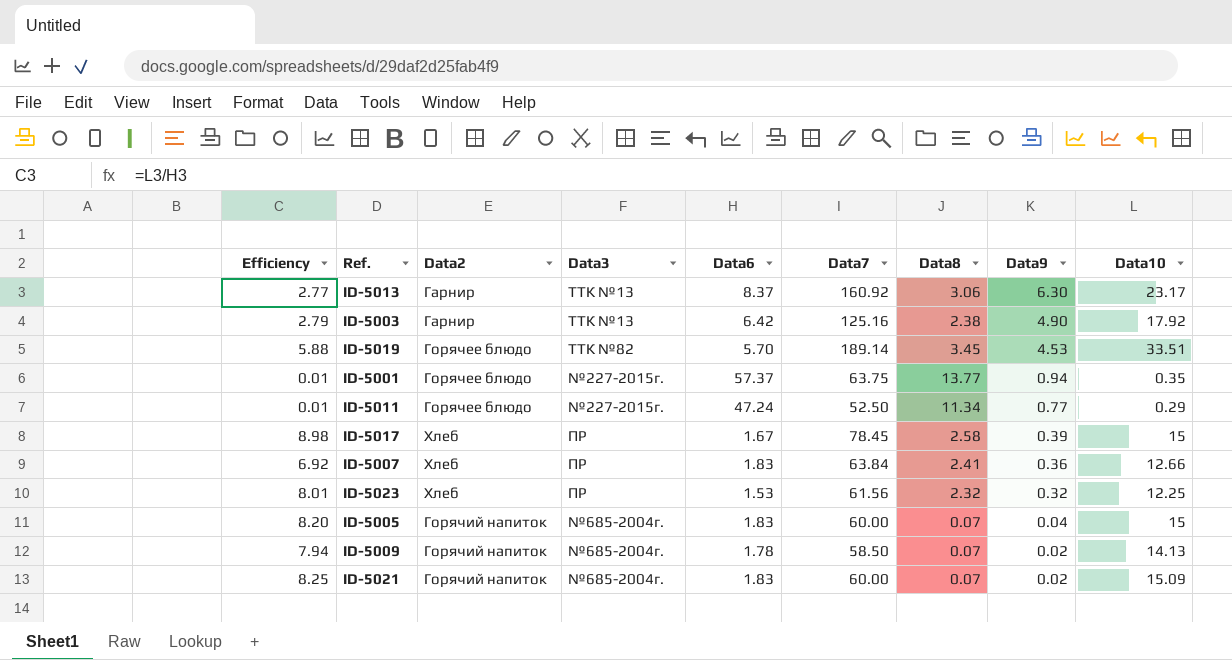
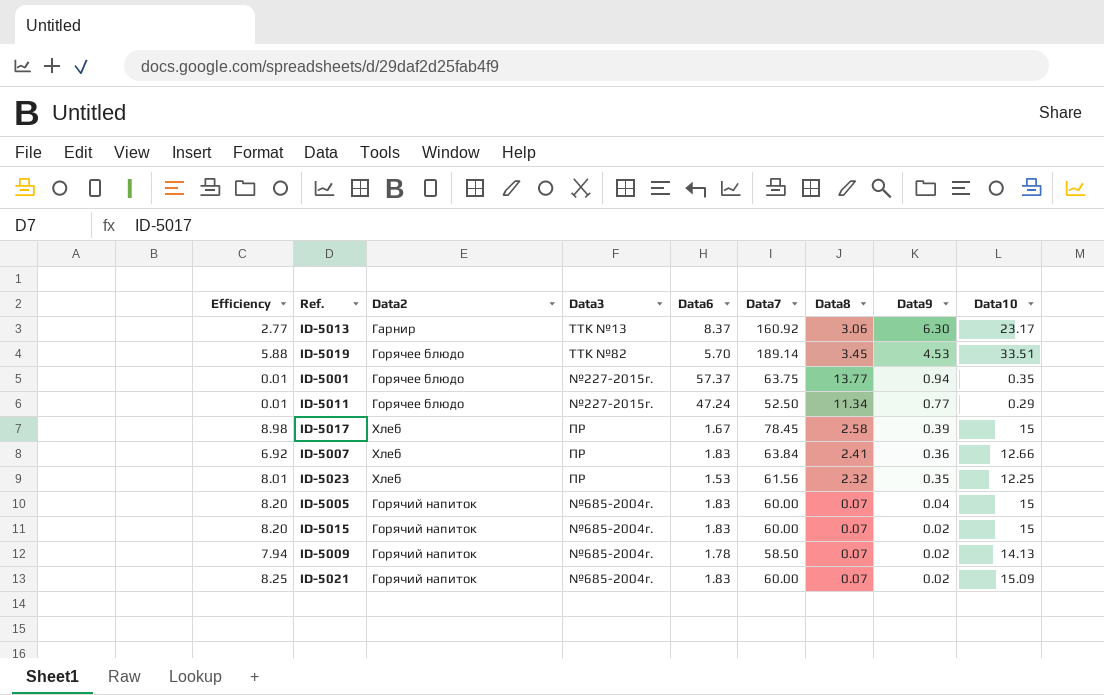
row ID-5003: 2.79 | Гарнир | ТТК №13 | 6.42 | 125.16 | 2.38 | 4.90 | 17.92 -> none
ID-5023 | Data9: 0.32 -> 0.35
row ID-5015: none -> 8.20 | Горячий напиток | №685-2004г. | 1.83 | 60.00 | 0.07 | 0.02 | 15

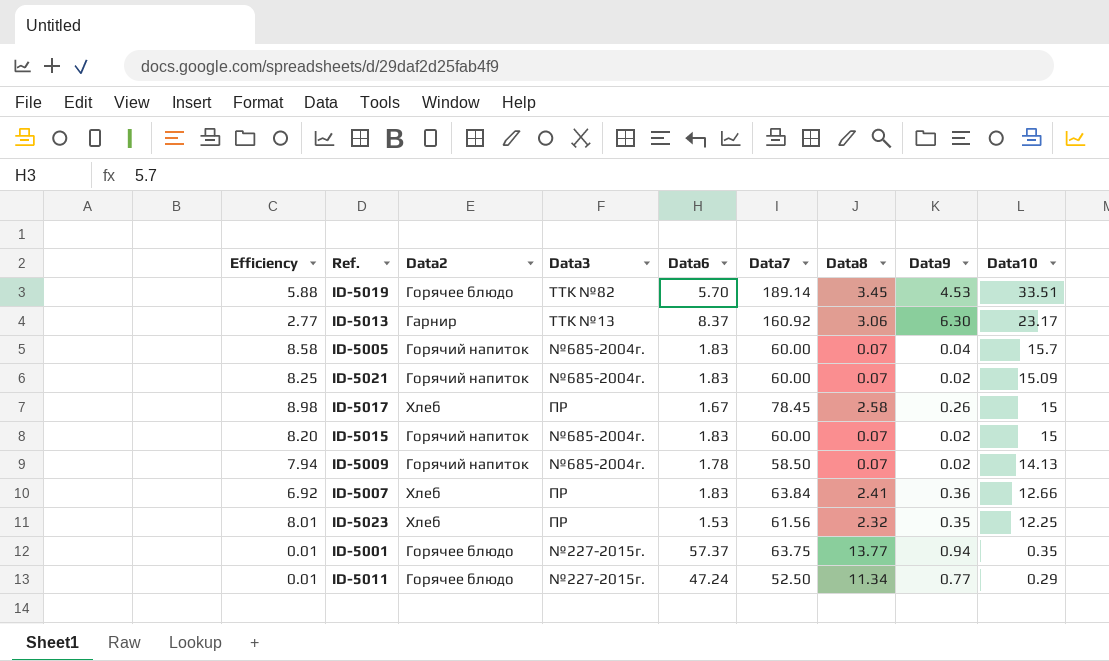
row order: Data9 descending -> Data10 descending
ID-5005 | Efficiency: 8.20 -> 8.58
ID-5005 | Data10: 15 -> 15.7
ID-5017 | Data9: 0.39 -> 0.26

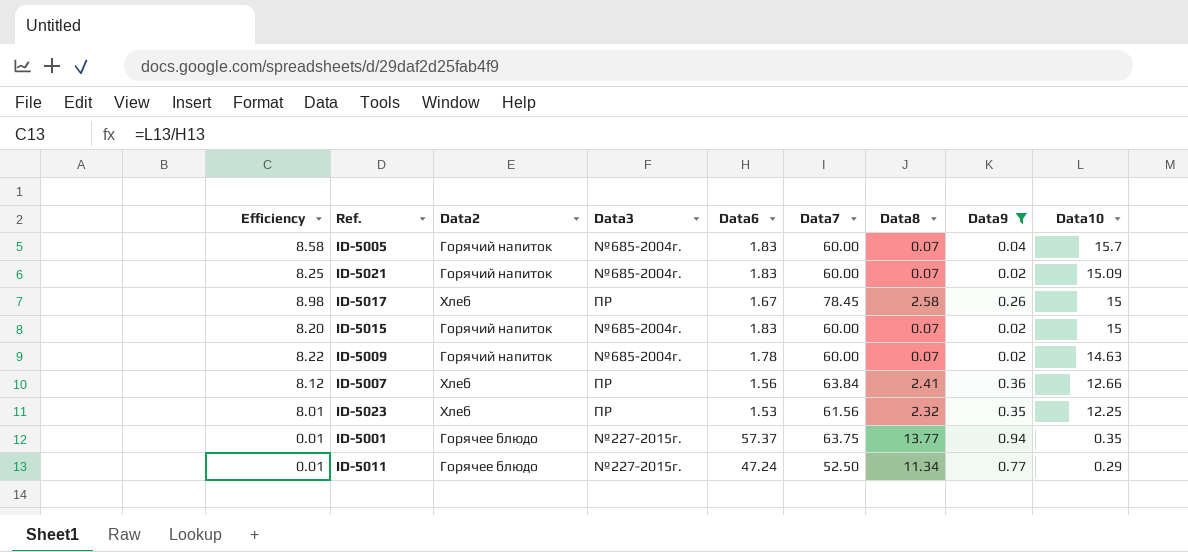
filter: none -> Data9 <= 0.94
ID-5009 | Efficiency: 7.94 -> 8.22
ID-5009 | Data7: 58.50 -> 60.00
ID-5009 | Data10: 14.13 -> 14.63
ID-5007 | Efficiency: 6.92 -> 8.12
ID-5007 | Data6: 1.83 -> 1.56

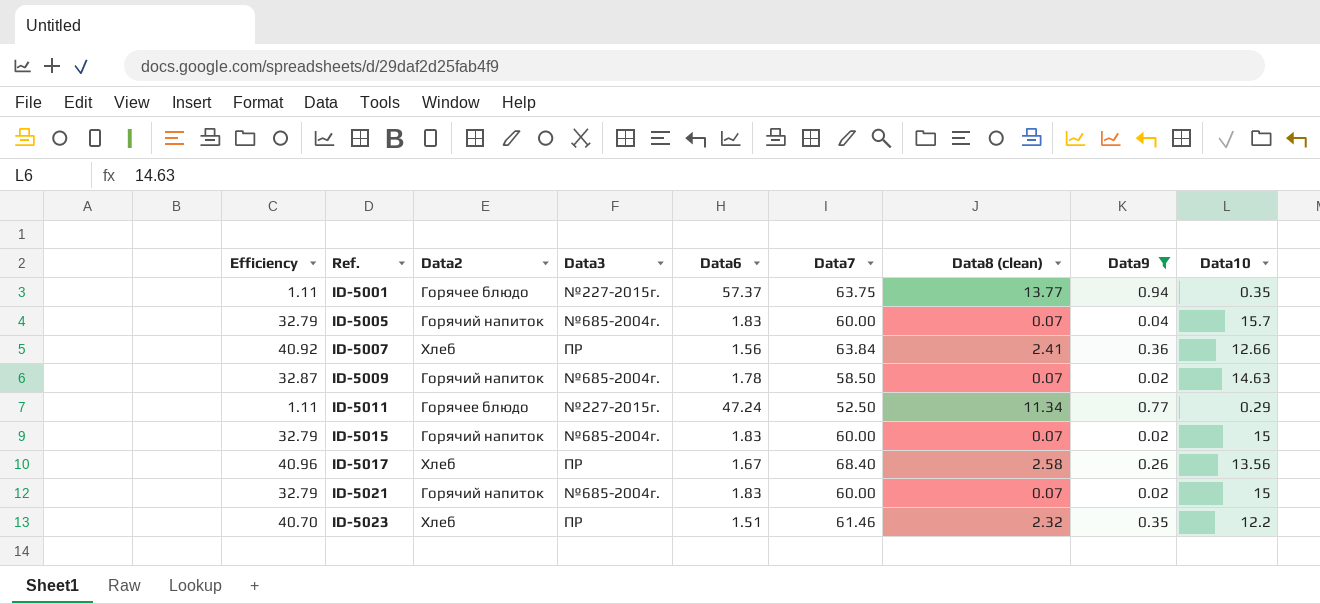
row order: Data10 descending -> Ref. ascending
column Efficiency | formula: [Data10] / [Data6] -> [Data7] / [Data6]
column name: Data8 -> Data8 (clean)
ID-5009 | Data7: 60.00 -> 58.50
ID-5017 | Data7: 78.45 -> 68.40
ID-5017 | Data10: 15 -> 13.56
ID-5021 | Data10: 15.09 -> 15
ID-5023 | Data6: 1.53 -> 1.51
ID-5023 | Data7: 61.56 -> 61.46
ID-5023 | Data10: 12.25 -> 12.2

